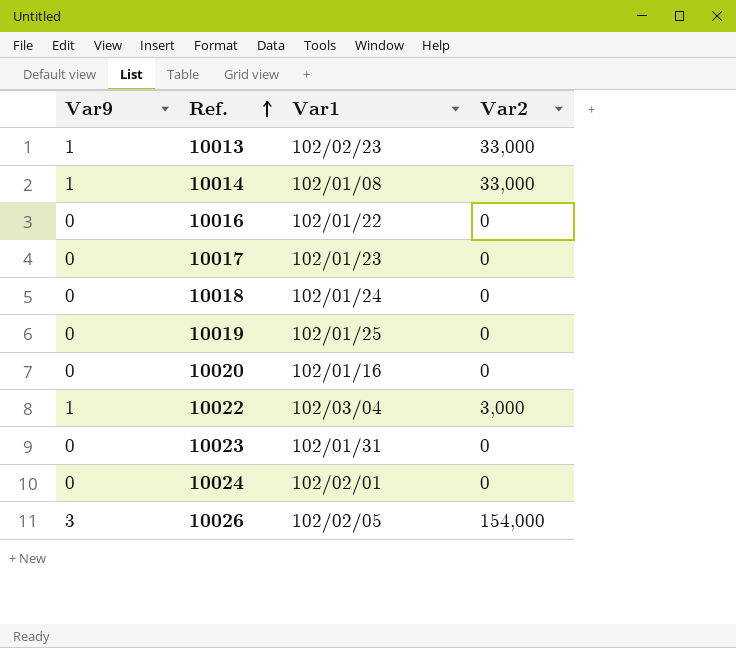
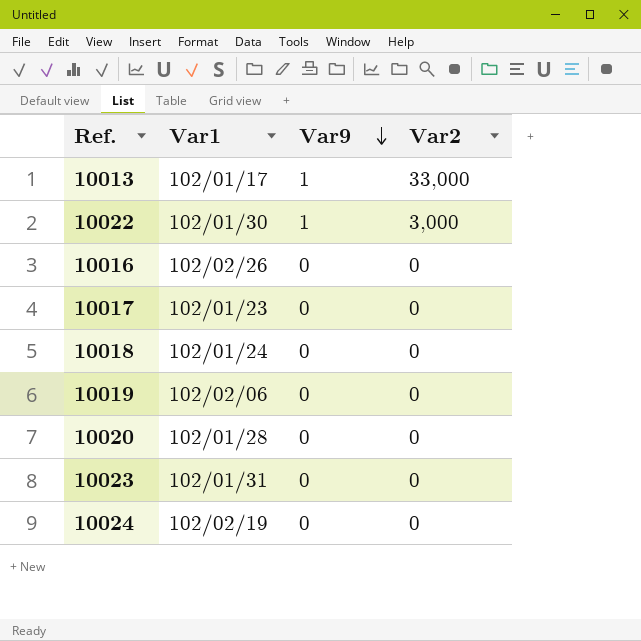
row order: Ref. ascending -> Var9 descending
column Var9 | position: 1 -> 3
row 10014: 1 | 102/01/08 | 33,000 -> none
row 10026: 3 | 102/02/05 | 154,000 -> none
10013 | Var1: 102/02/23 -> 102/01/17
10022 | Var1: 102/03/04 -> 102/01/30
10016 | Var1: 102/01/22 -> 102/02/26
10019 | Var1: 102/01/25 -> 102/02/06
10020 | Var1: 102/01/16 -> 102/01/28
10024 | Var1: 102/02/01 -> 102/02/19

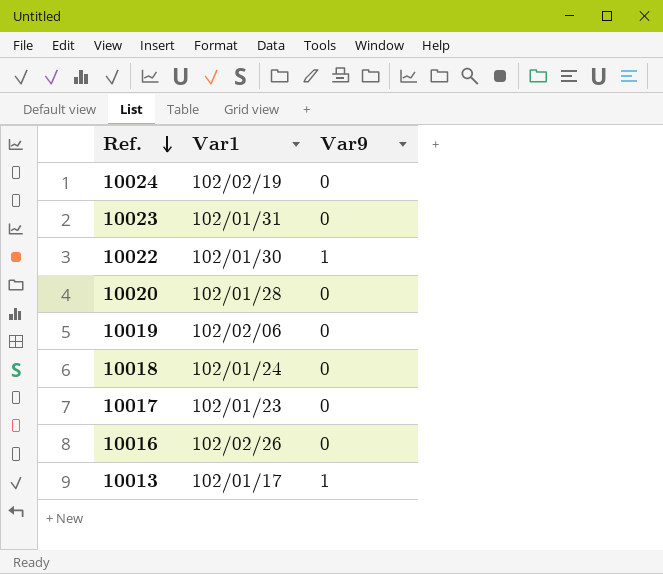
row order: Var9 descending -> Ref. descending
column Var2 | position: 4 -> none

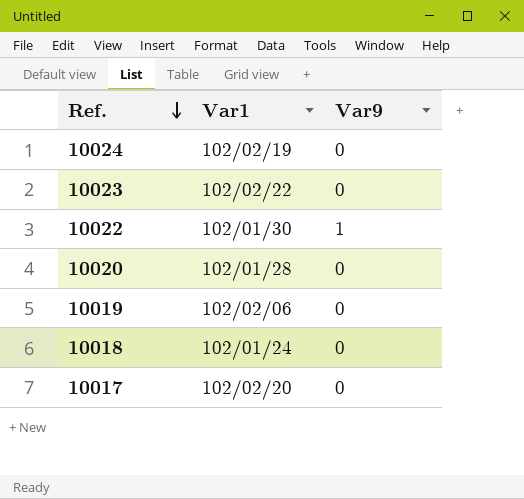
row 10016: 102/02/26 | 0 -> none
row 10013: 102/01/17 | 1 -> none
10023 | Var1: 102/01/31 -> 102/02/22
10017 | Var1: 102/01/23 -> 102/02/20

